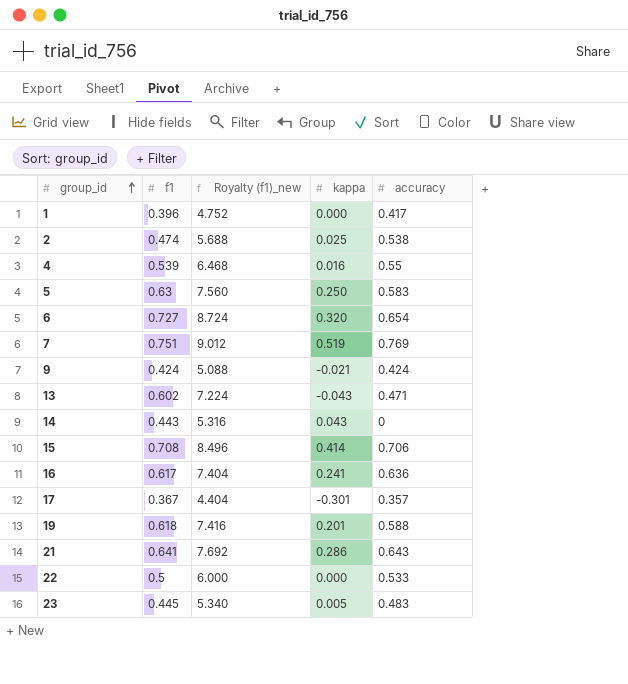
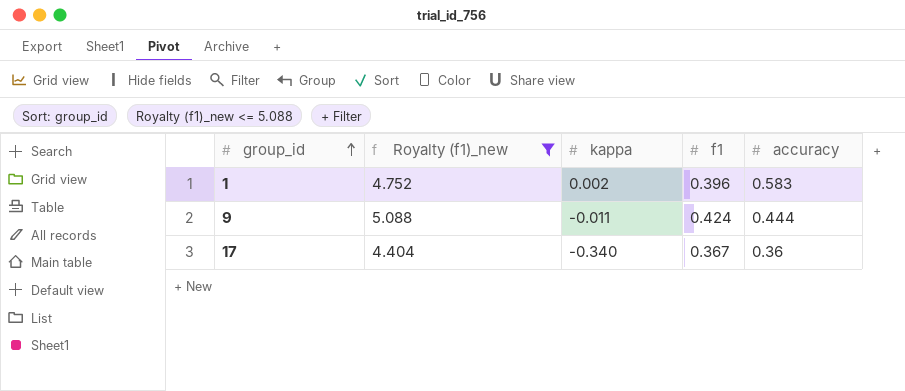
filter: none -> Royalty (f1)_new <= 5.088
column f1 | position: 2 -> 4
1 | kappa: 0.000 -> 0.002
1 | accuracy: 0.417 -> 0.583
9 | kappa: -0.021 -> -0.011
9 | accuracy: 0.424 -> 0.444
17 | kappa: -0.301 -> -0.340
17 | accuracy: 0.357 -> 0.36

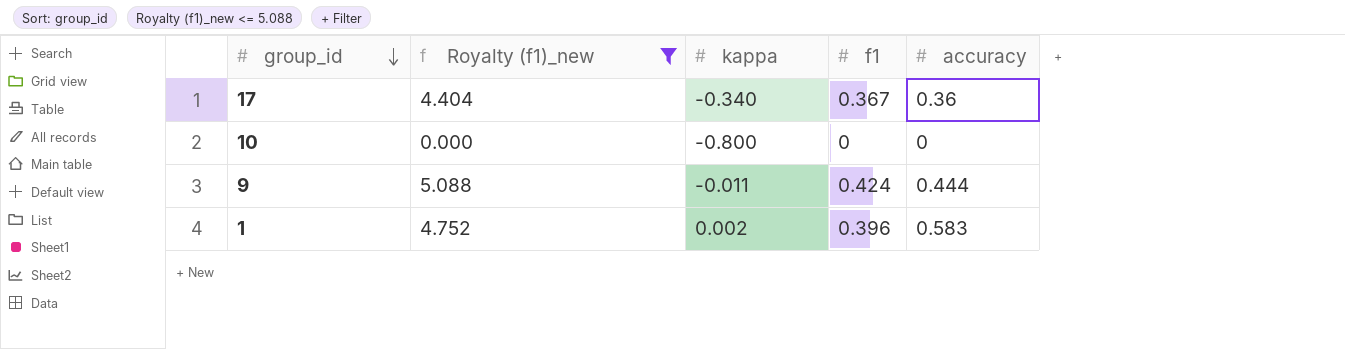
row order: group_id ascending -> group_id descending
row 10: none -> 0.000 | -0.800 | 0 | 0

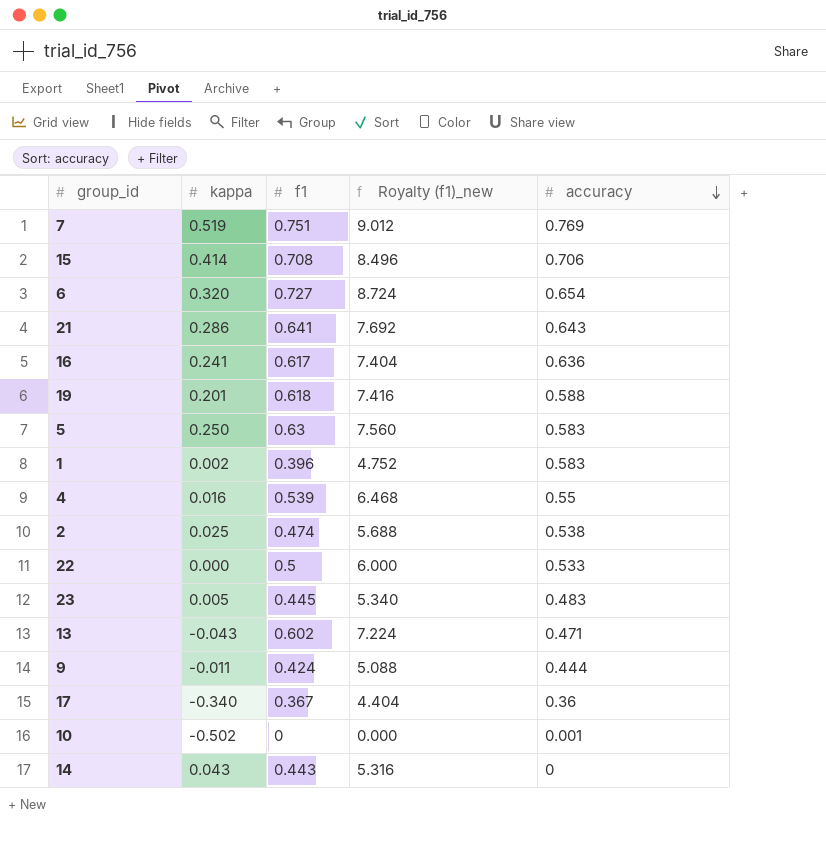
filter: Royalty (f1)_new <= 5.088 -> none
row order: group_id descending -> accuracy descending
column Royalty (f1)_new | position: 2 -> 4
10 | kappa: -0.800 -> -0.502
10 | accuracy: 0 -> 0.001

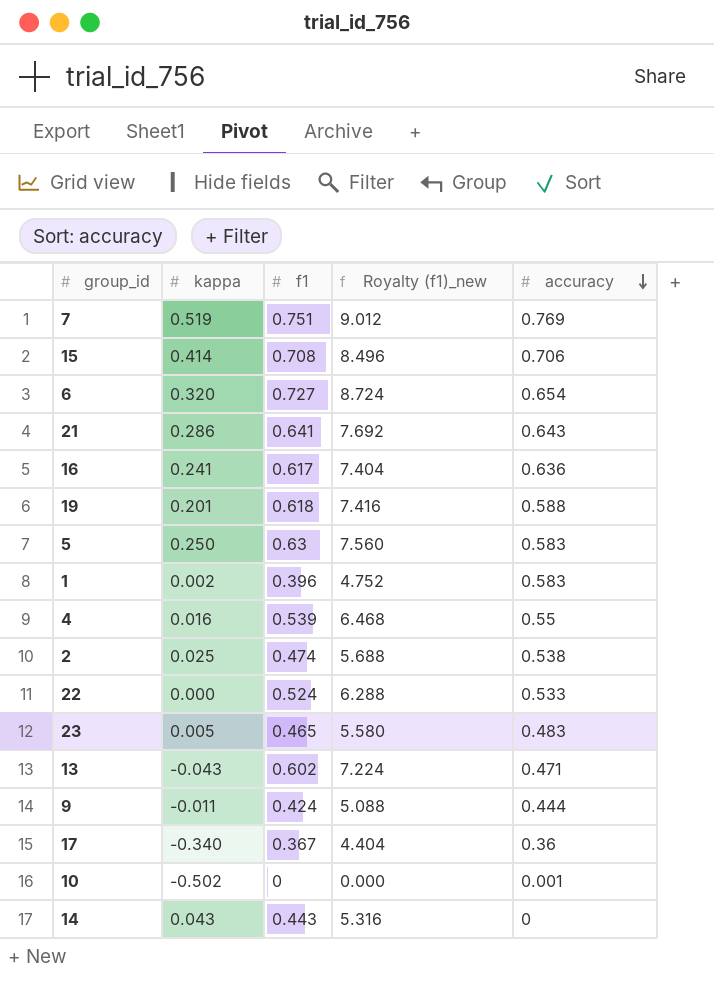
22 | f1: 0.5 -> 0.524
22 | Royalty (f1)_new: 6.000 -> 6.288
23 | f1: 0.445 -> 0.465
23 | Royalty (f1)_new: 5.340 -> 5.580

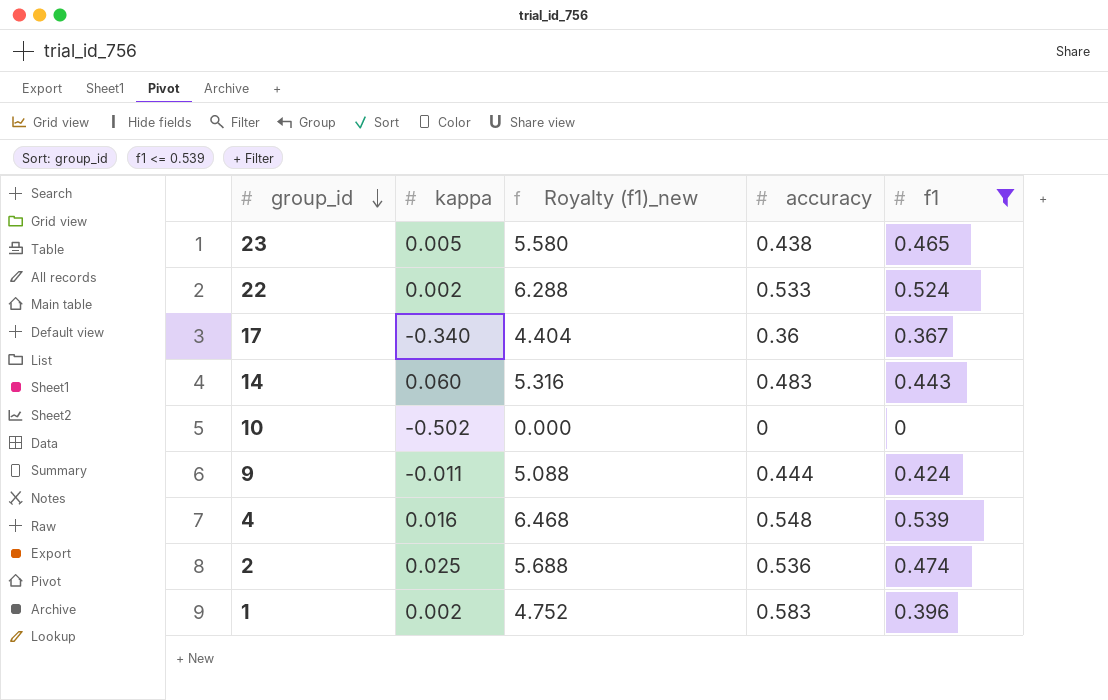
filter: none -> f1 <= 0.539
row order: accuracy descending -> group_id descending
column f1 | position: 3 -> 5
23 | accuracy: 0.483 -> 0.438
22 | kappa: 0.000 -> 0.002
14 | kappa: 0.043 -> 0.060
14 | accuracy: 0 -> 0.483
10 | accuracy: 0.001 -> 0
4 | accuracy: 0.55 -> 0.548
2 | accuracy: 0.538 -> 0.536

